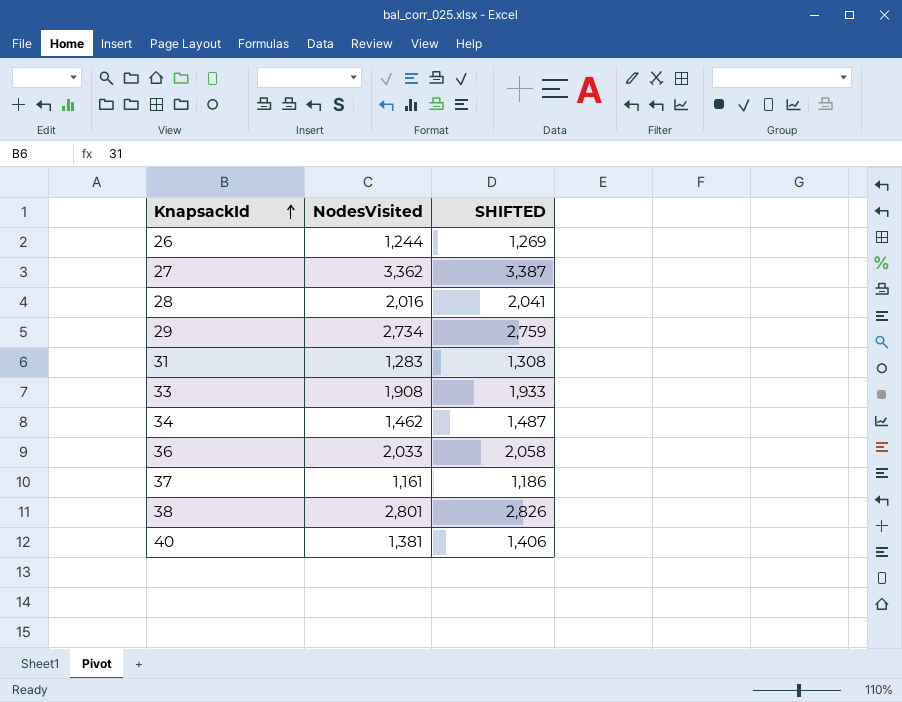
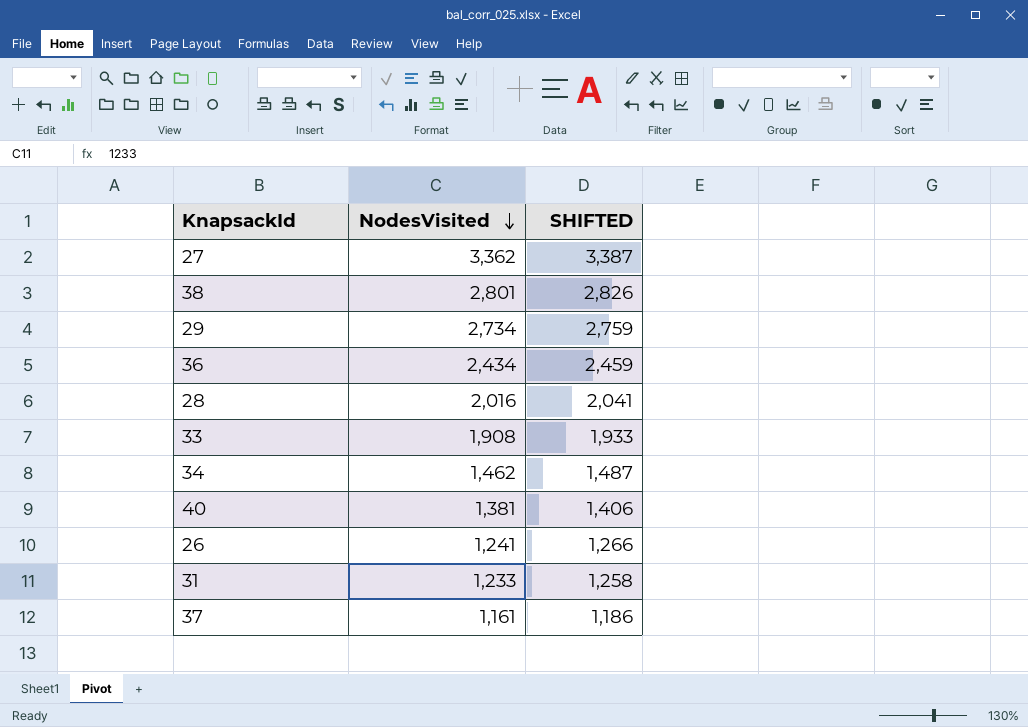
row order: KnapsackId ascending -> NodesVisited descending
36 | NodesVisited: 2,033 -> 2,434
36 | SHIFTED: 2,058 -> 2,459
26 | NodesVisited: 1,244 -> 1,241
26 | SHIFTED: 1,269 -> 1,266
31 | NodesVisited: 1,283 -> 1,233
31 | SHIFTED: 1,308 -> 1,258

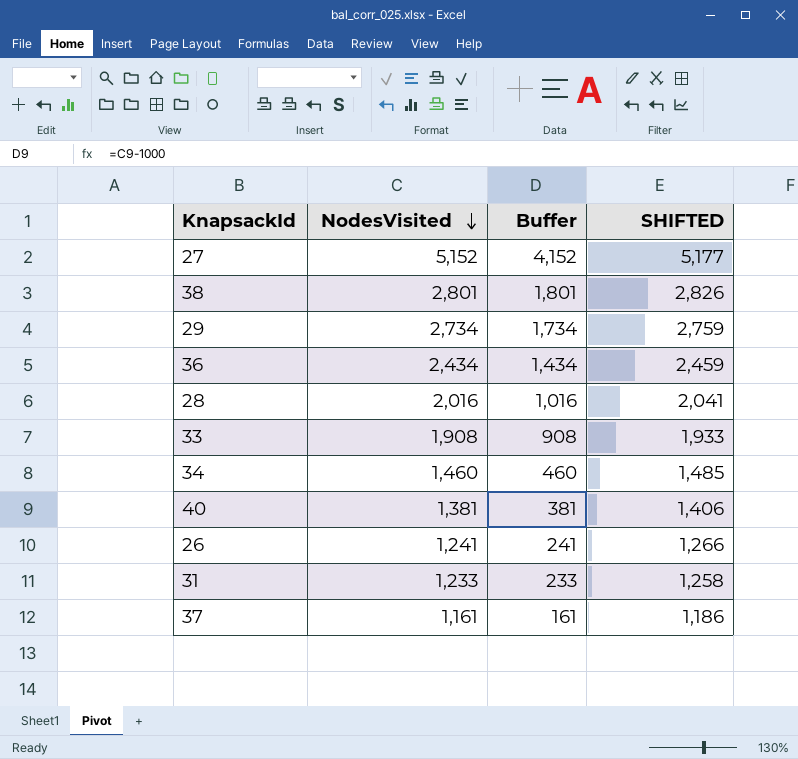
column Buffer | formula: none -> [NodesVisited] - 1000
27 | NodesVisited: 3,362 -> 5,152
27 | SHIFTED: 3,387 -> 5,177
34 | NodesVisited: 1,462 -> 1,460
34 | SHIFTED: 1,487 -> 1,485

